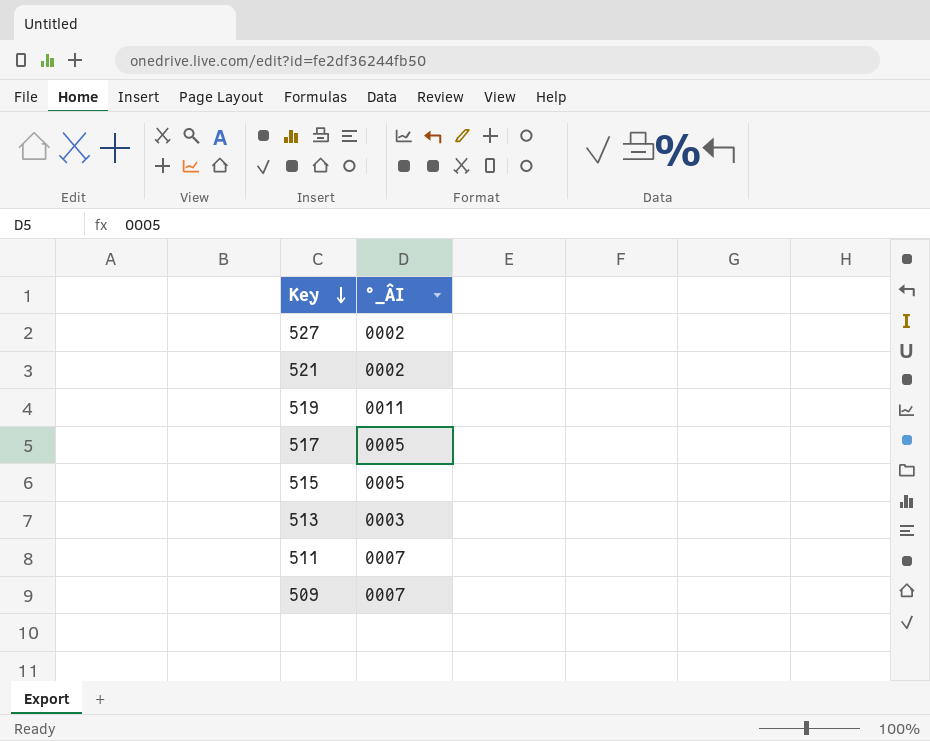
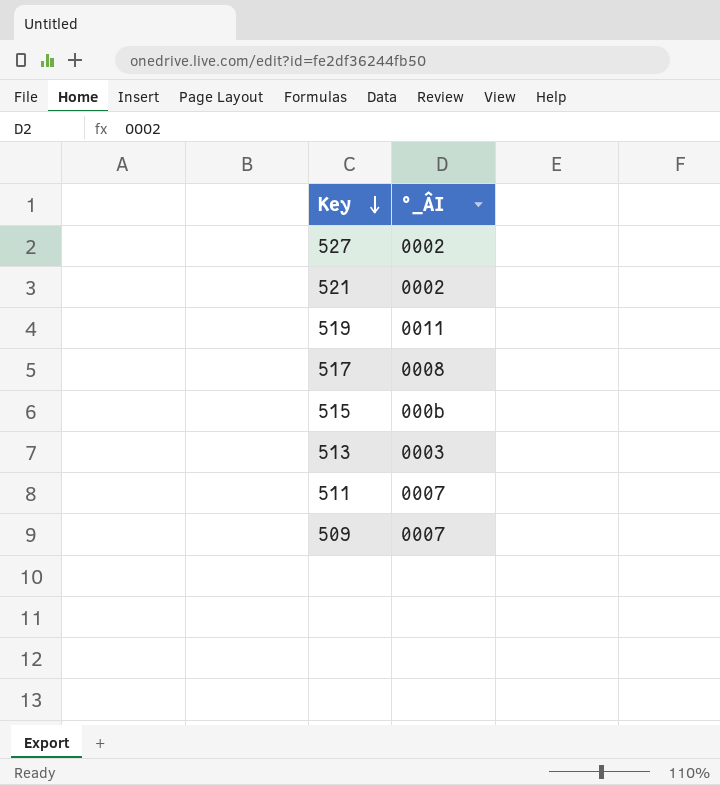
517 | °_ÂI: 0005 -> 0008
515 | °_ÂI: 0005 -> 000b

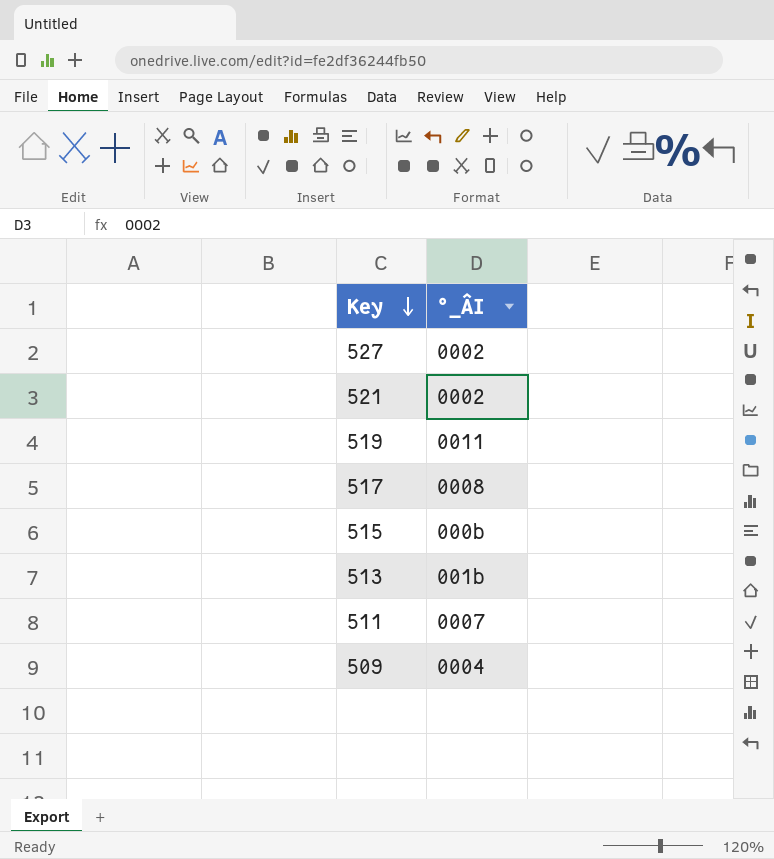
513 | °_ÂI: 0003 -> 001b
509 | °_ÂI: 0007 -> 0004

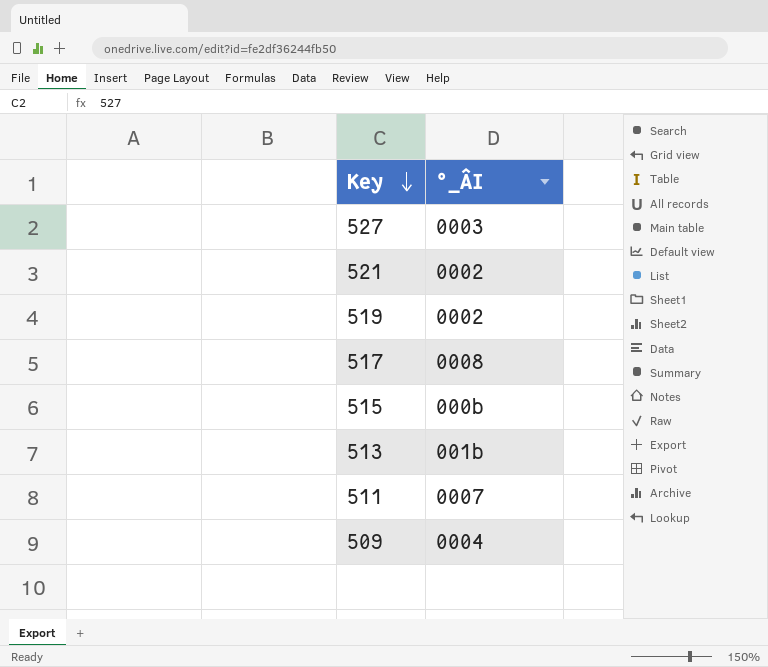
527 | °_ÂI: 0002 -> 0003
519 | °_ÂI: 0011 -> 0002

